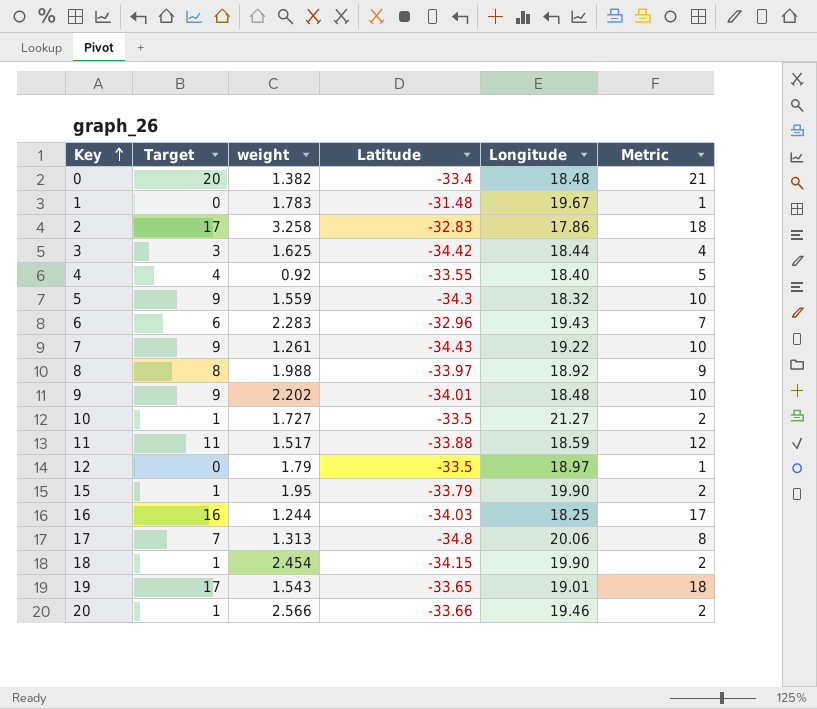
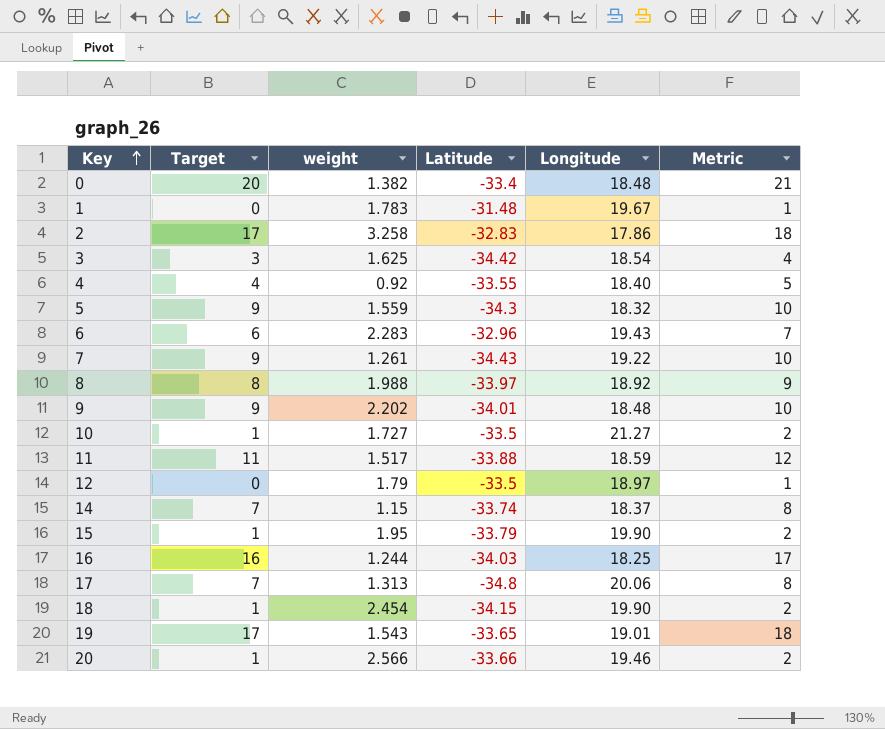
3 | Longitude: 18.44 -> 18.54
row 14: none -> 7 | 1.15 | -33.74 | 18.37 | 8

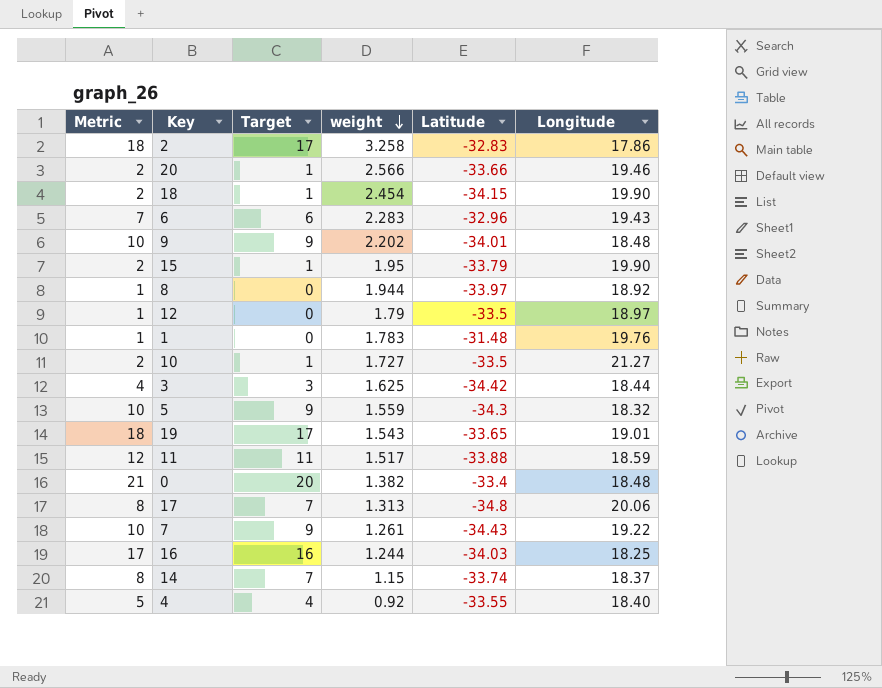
row order: Key ascending -> weight descending
column Metric | position: 6 -> 1
8 | Metric: 9 -> 1
8 | Target: 8 -> 0
8 | weight: 1.988 -> 1.944
1 | Longitude: 19.67 -> 19.76
3 | Longitude: 18.54 -> 18.44

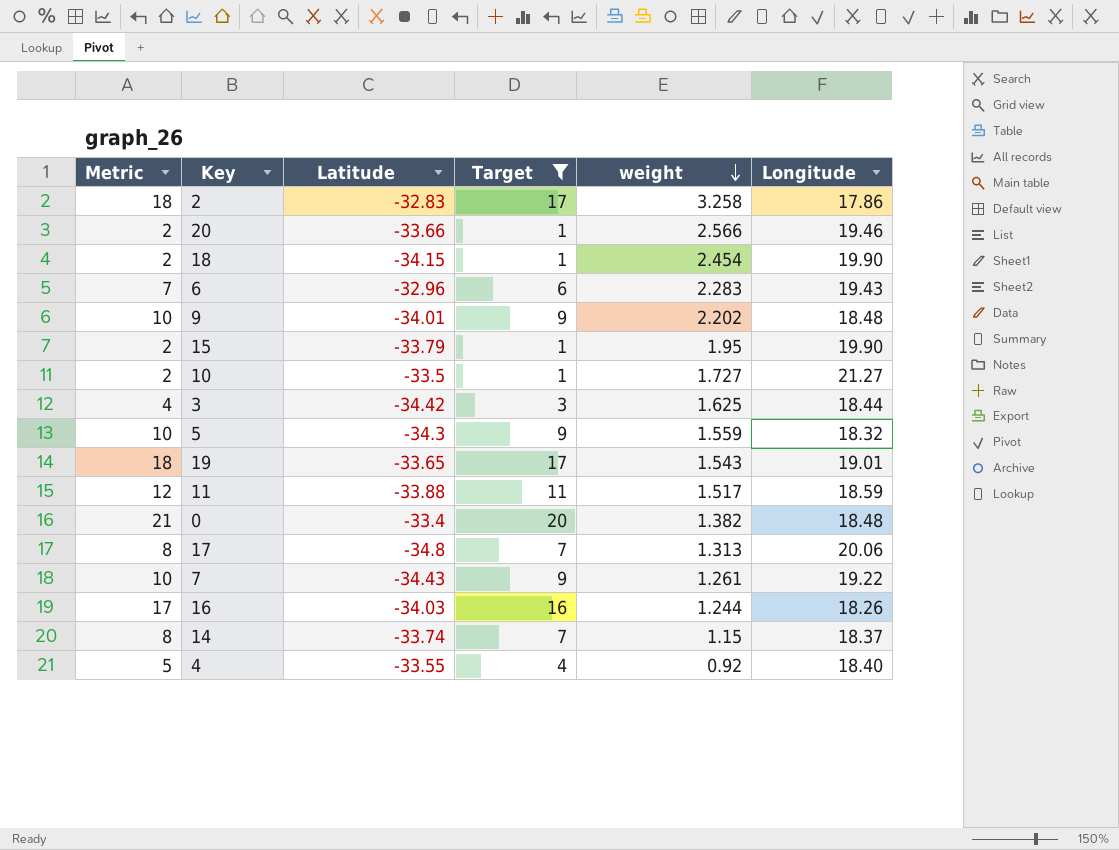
filter: none -> Target != 0
column Latitude | position: 5 -> 3
16 | Longitude: 18.25 -> 18.26

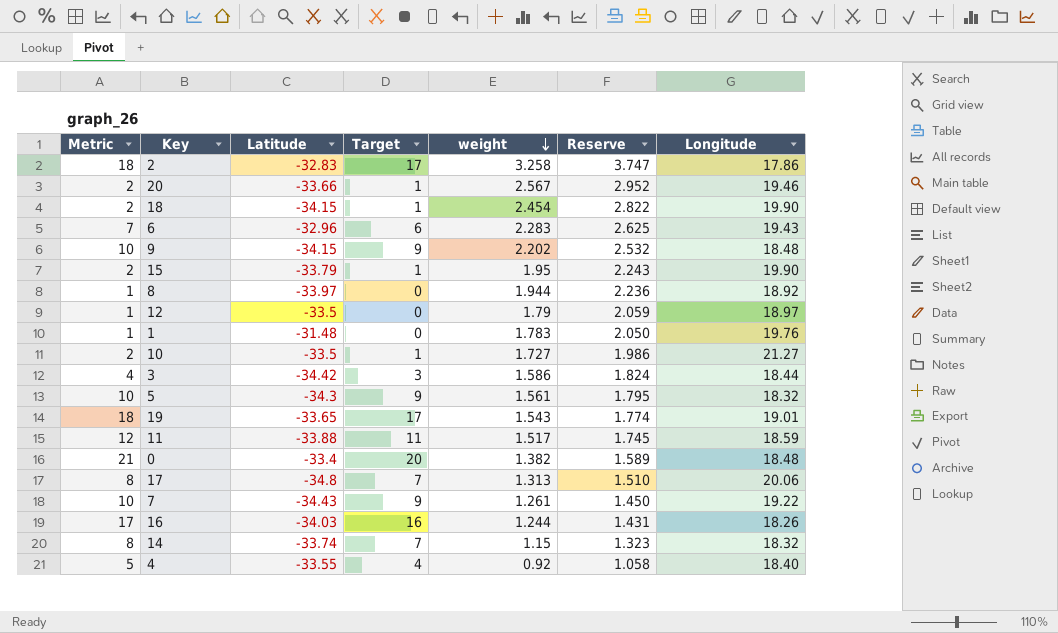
filter: Target != 0 -> none
column Reserve | formula: none -> [weight] * 1.15
20 | weight: 2.566 -> 2.567
9 | Latitude: -34.01 -> -34.15
3 | weight: 1.625 -> 1.586
5 | weight: 1.559 -> 1.561
14 | Longitude: 18.37 -> 18.32

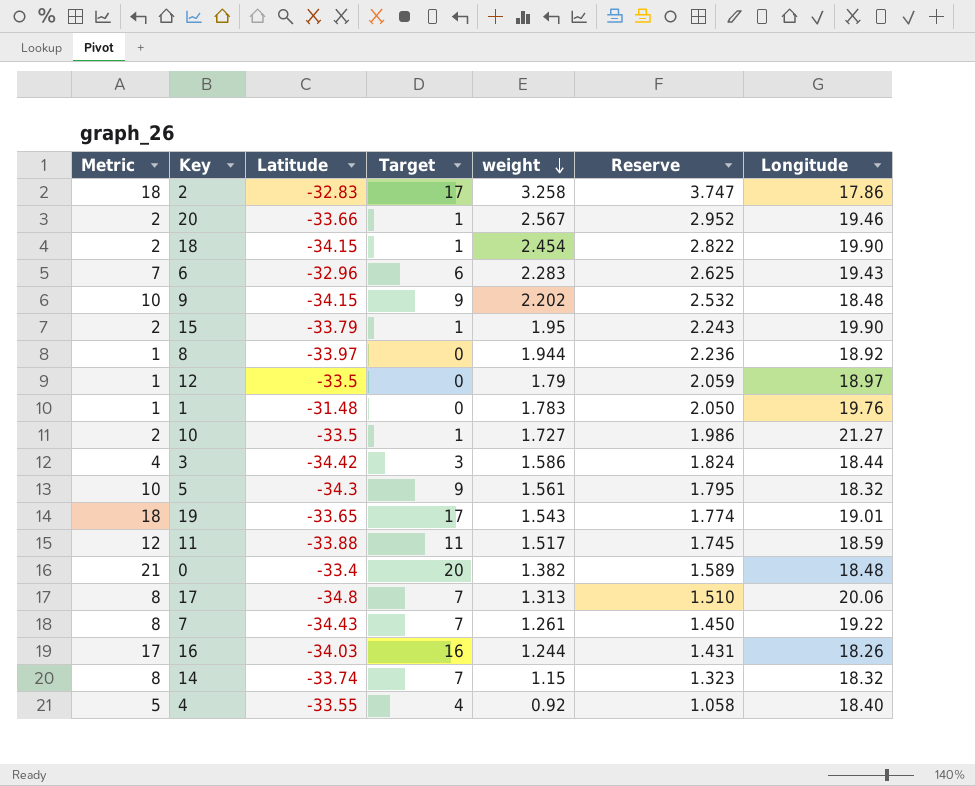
7 | Metric: 10 -> 8
7 | Target: 9 -> 7

